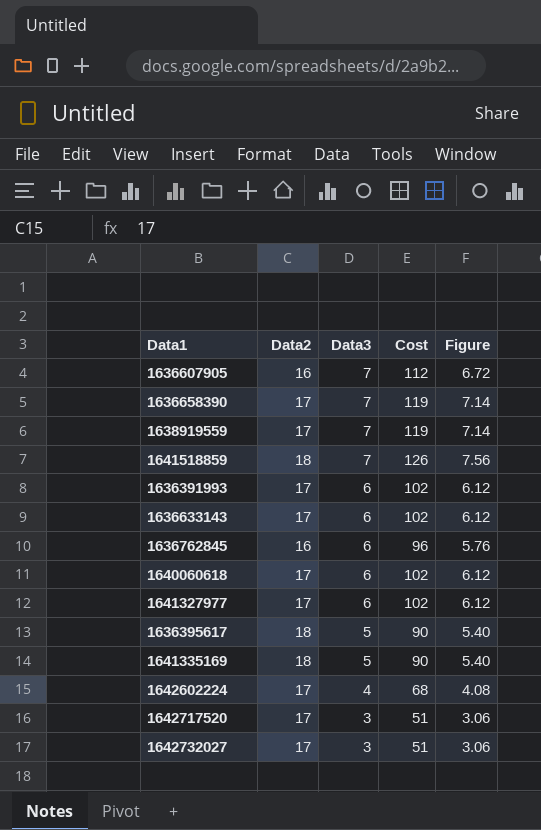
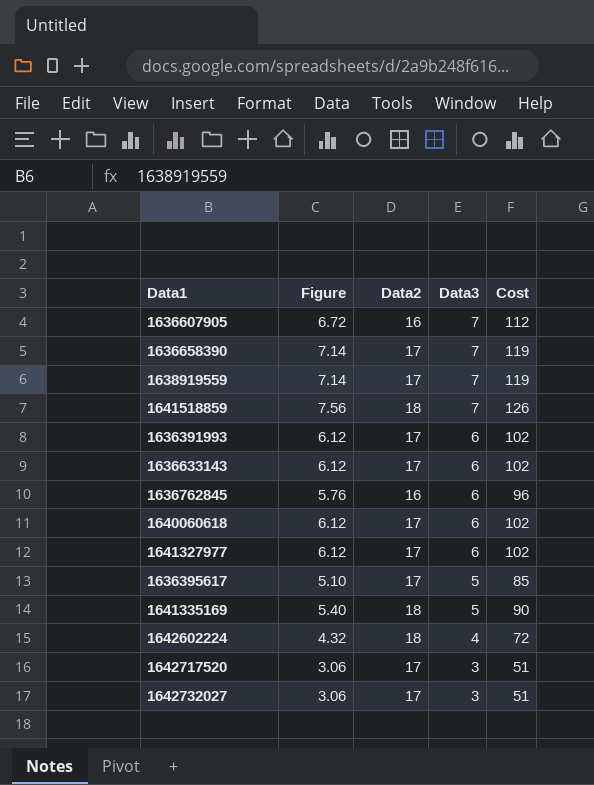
column Figure | position: 5 -> 2
1636395617 | Figure: 5.40 -> 5.10
1636395617 | Data2: 18 -> 17
1636395617 | Cost: 90 -> 85
1642602224 | Figure: 4.08 -> 4.32
1642602224 | Data2: 17 -> 18
1642602224 | Cost: 68 -> 72

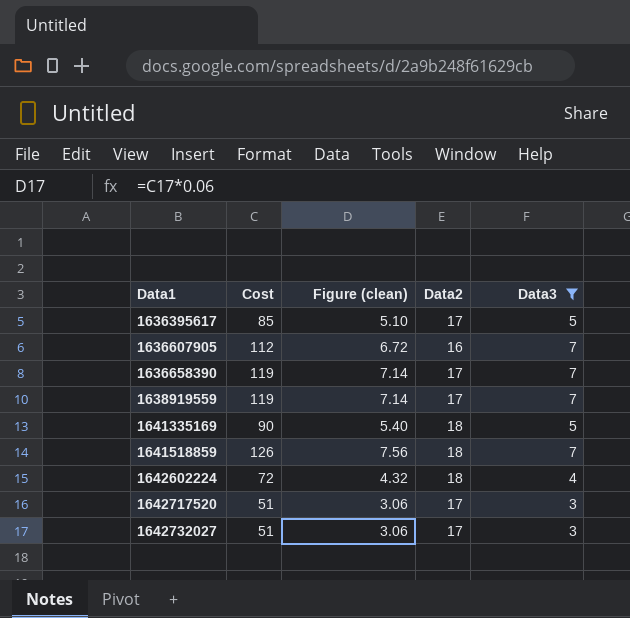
filter: none -> Data3 != 6
row order: Data3 descending -> Data1 ascending
column Cost | position: 5 -> 2
column name: Figure -> Figure (clean)

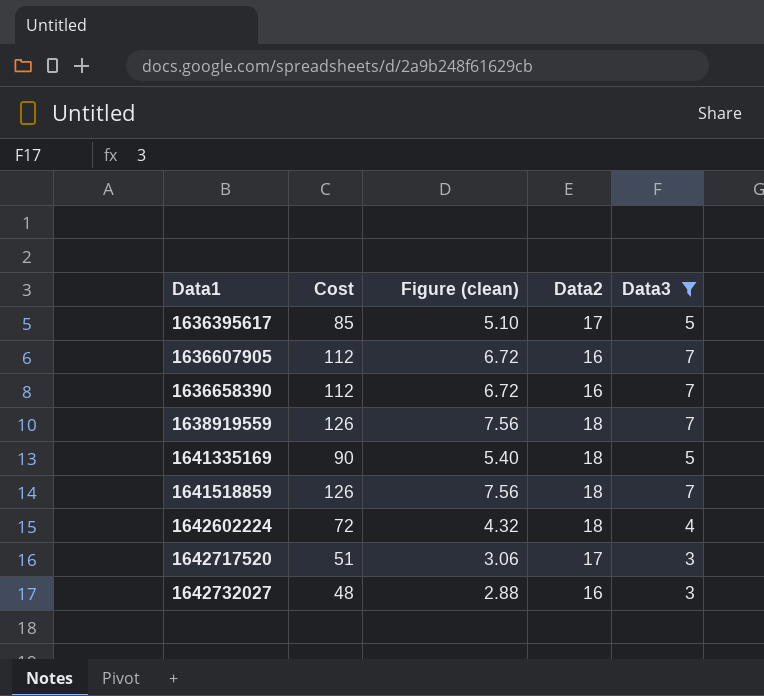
1636658390 | Cost: 119 -> 112
1636658390 | Figure (clean): 7.14 -> 6.72
1636658390 | Data2: 17 -> 16
1638919559 | Cost: 119 -> 126
1638919559 | Figure (clean): 7.14 -> 7.56
1638919559 | Data2: 17 -> 18
1642732027 | Cost: 51 -> 48
1642732027 | Figure (clean): 3.06 -> 2.88
1642732027 | Data2: 17 -> 16

